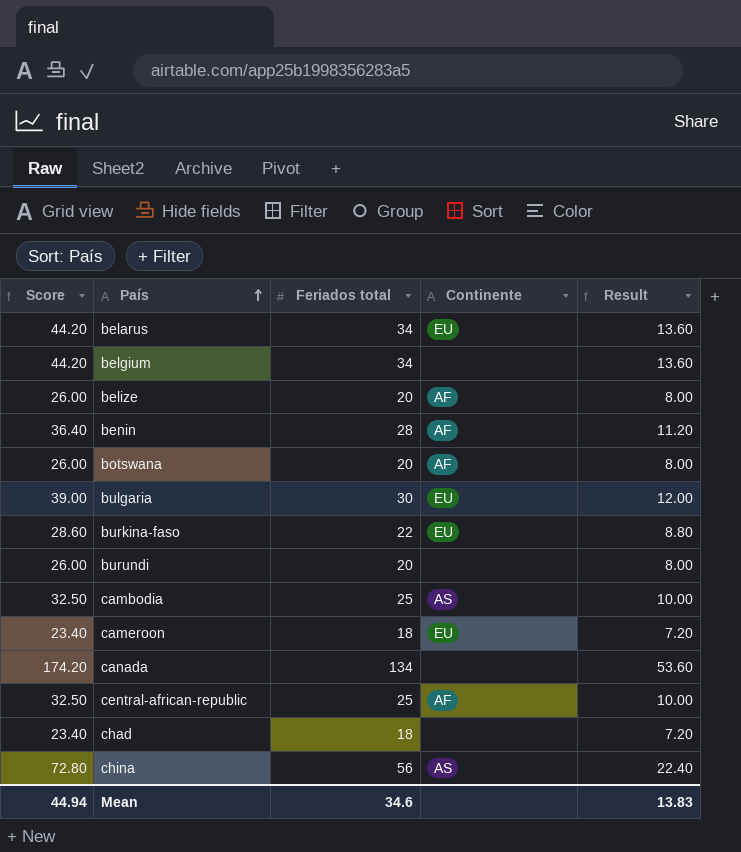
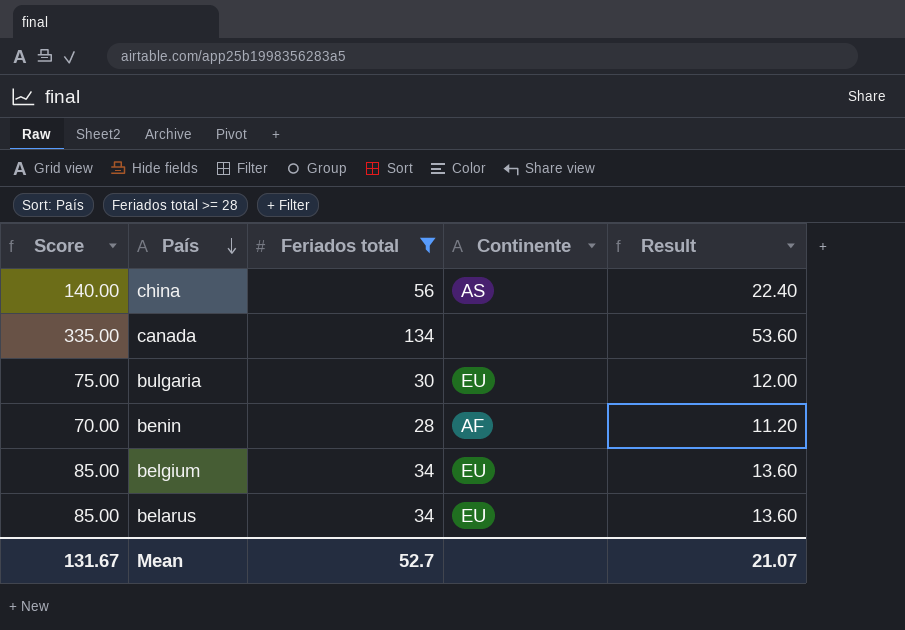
filter: none -> Feriados total >= 28
row order: País ascending -> País descending
column Score | formula: [Feriados total] * 1.3 -> [Feriados total] * 2.5
belgium | Continente: none -> EU
Mean | Score: 44.94 -> 131.67
Mean | Feriados total: 34.6 -> 52.7
Mean | Result: 13.83 -> 21.07

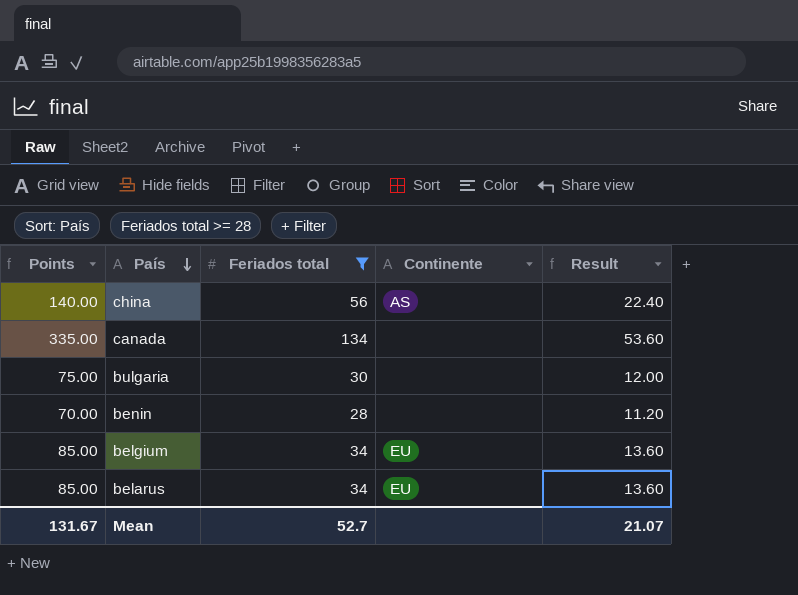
column name: Score -> Points
bulgaria | Continente: EU -> none
benin | Continente: AF -> none

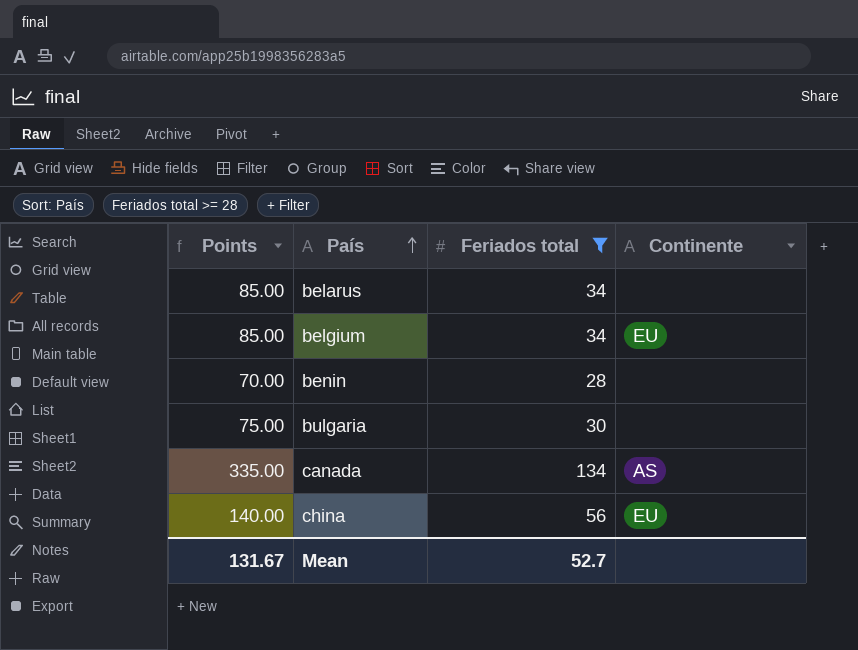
row order: País descending -> País ascending
column Result | formula: [Feriados total] * 0.4 -> none
belarus | Continente: EU -> none
canada | Continente: none -> AS
china | Continente: AS -> EU

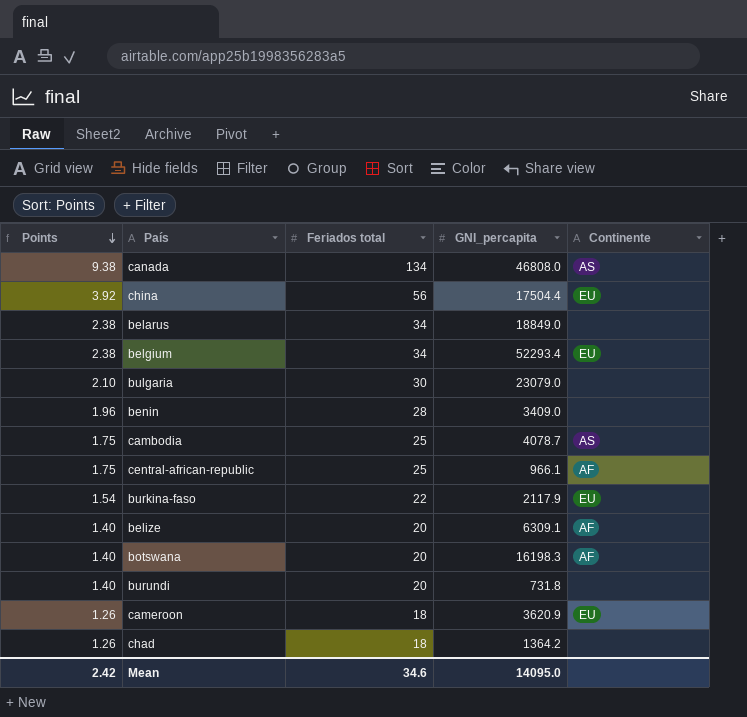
filter: Feriados total >= 28 -> none
row order: País ascending -> Points descending
column Points | formula: [Feriados total] * 2.5 -> [Feriados total] * 0.07
column GNI_percapita | position: none -> 4
Mean | Points: 131.67 -> 2.42
Mean | Feriados total: 52.7 -> 34.6

